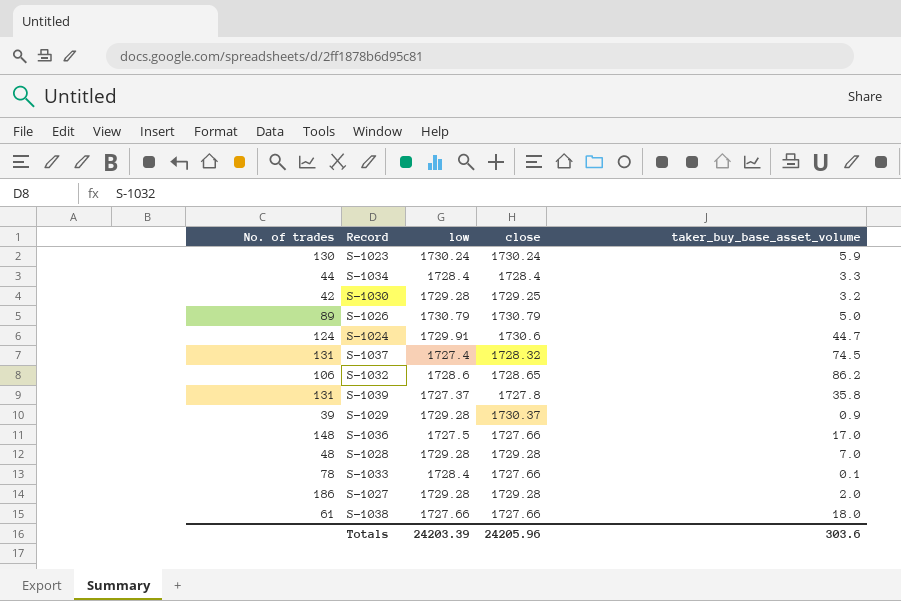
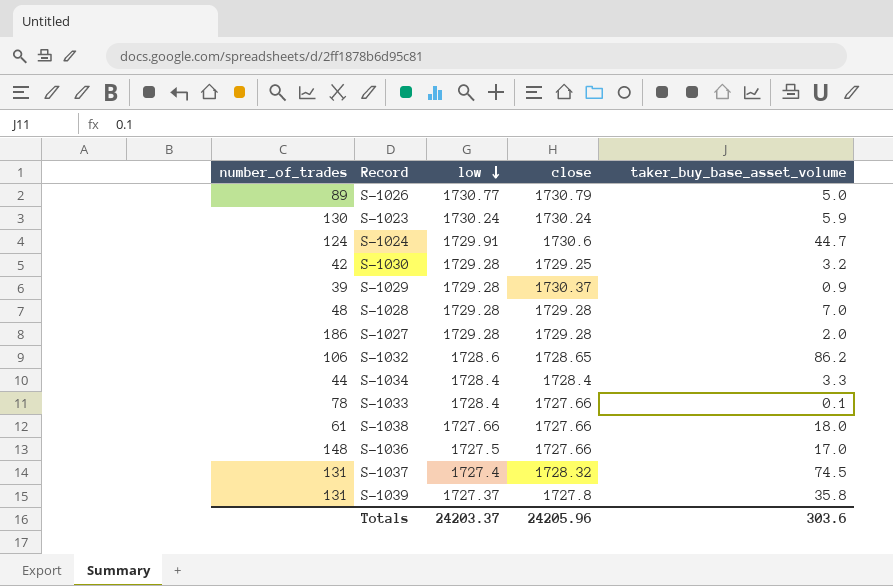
row order: none -> low descending
column name: No. of trades -> number_of_trades
S-1026 | low: 1730.79 -> 1730.77
Totals | low: 24203.39 -> 24203.37

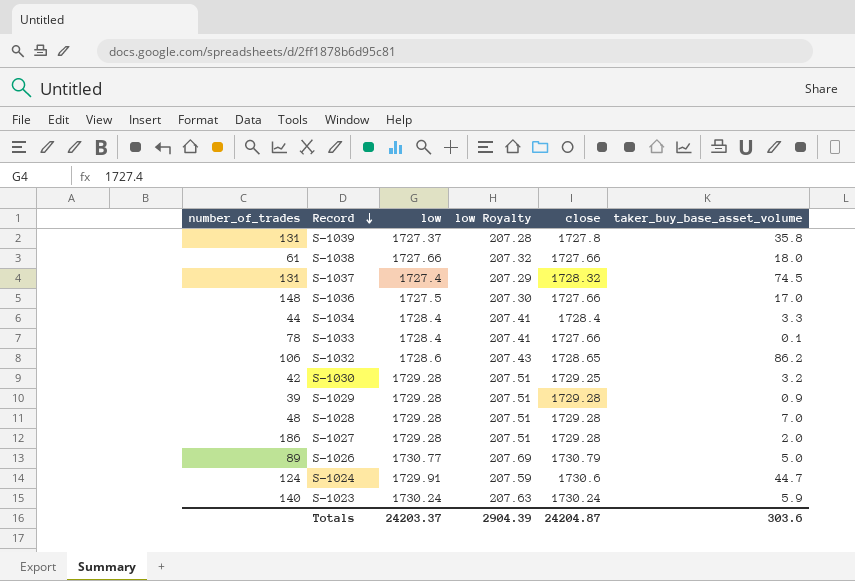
row order: low descending -> Record descending
column low Royalty | formula: none -> [low] * 0.12
S-1029 | close: 1730.37 -> 1729.28
S-1023 | number_of_trades: 130 -> 140
Totals | close: 24205.96 -> 24204.87

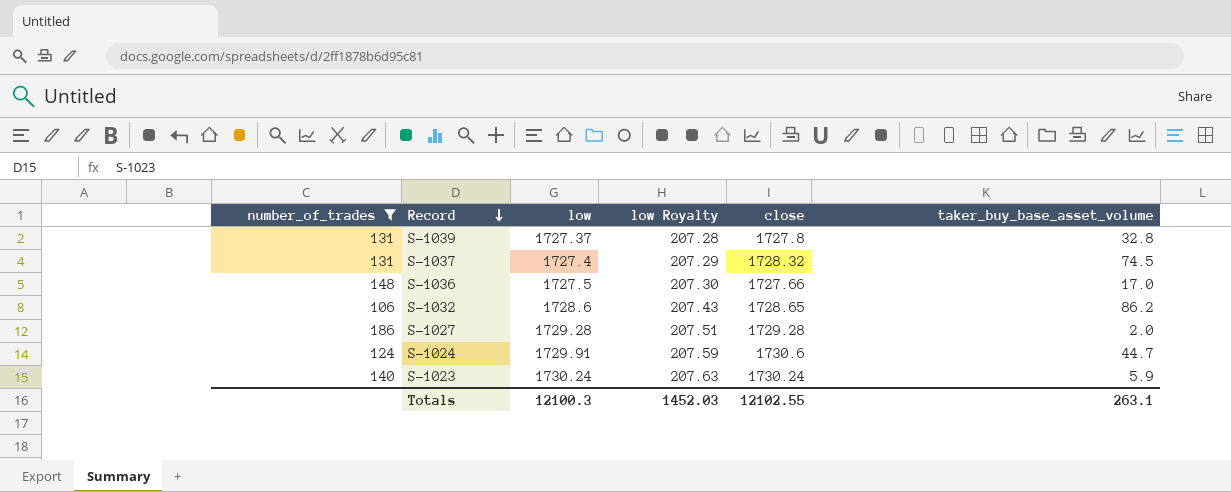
filter: none -> number_of_trades >= 106
S-1039 | taker_buy_base_asset_volume: 35.8 -> 32.8
Totals | low: 24203.37 -> 12100.3
Totals | low Royalty: 2904.39 -> 1452.03
Totals | close: 24204.87 -> 12102.55
Totals | taker_buy_base_asset_volume: 303.6 -> 263.1

